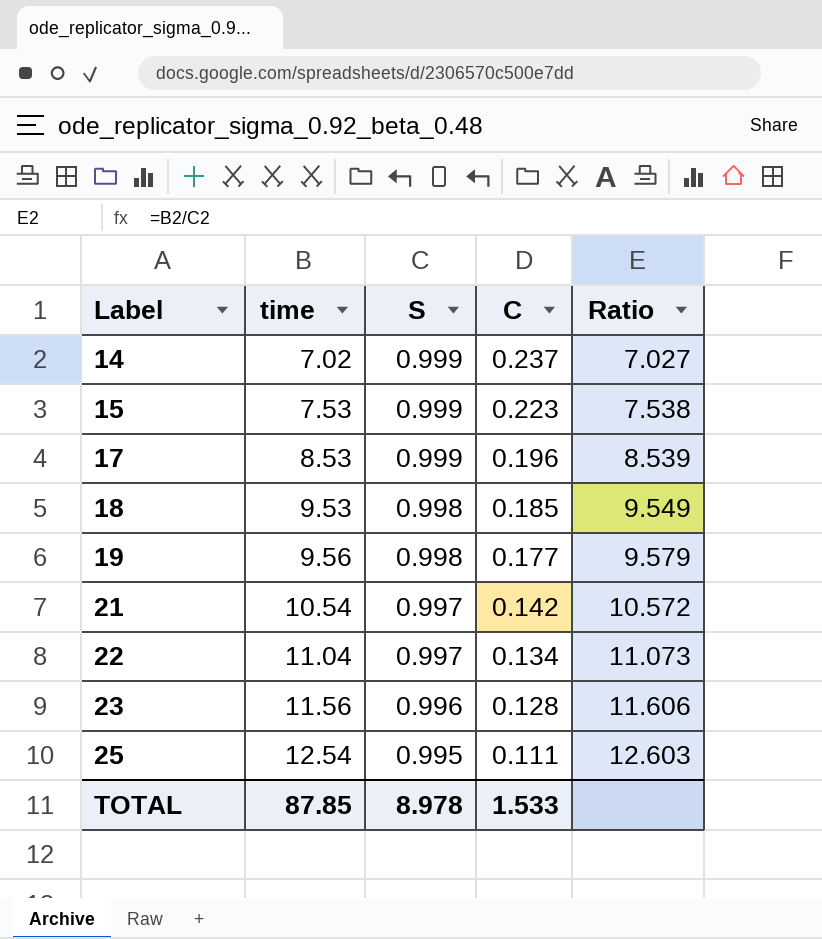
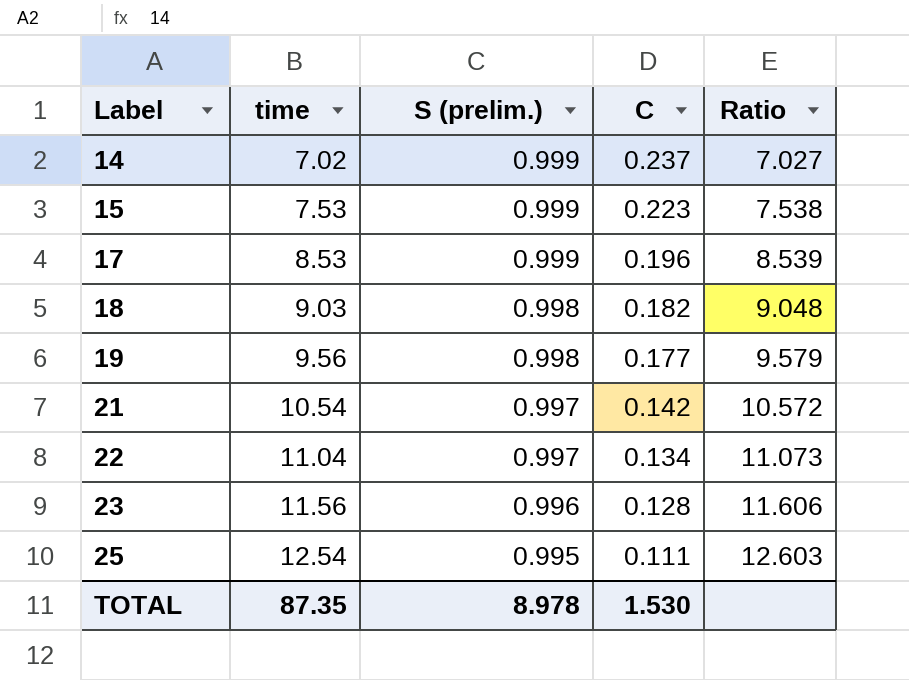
column name: S -> S (prelim.)
18 | time: 9.53 -> 9.03
18 | C: 0.185 -> 0.182
18 | Ratio: 9.549 -> 9.048
TOTAL | time: 87.85 -> 87.35
TOTAL | C: 1.533 -> 1.530

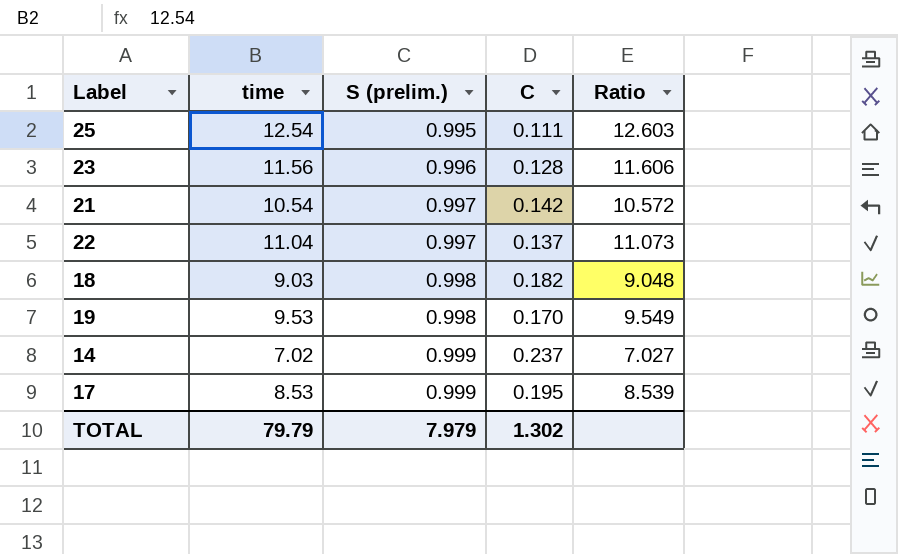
row order: Label ascending -> S (prelim.) ascending
row 15: 7.53 | 0.999 | 0.223 | 7.538 -> none
22 | C: 0.134 -> 0.137
19 | time: 9.56 -> 9.53
19 | C: 0.177 -> 0.170
19 | Ratio: 9.579 -> 9.549
17 | C: 0.196 -> 0.195
TOTAL | time: 87.35 -> 79.79
TOTAL | S (prelim.): 8.978 -> 7.979
TOTAL | C: 1.530 -> 1.302

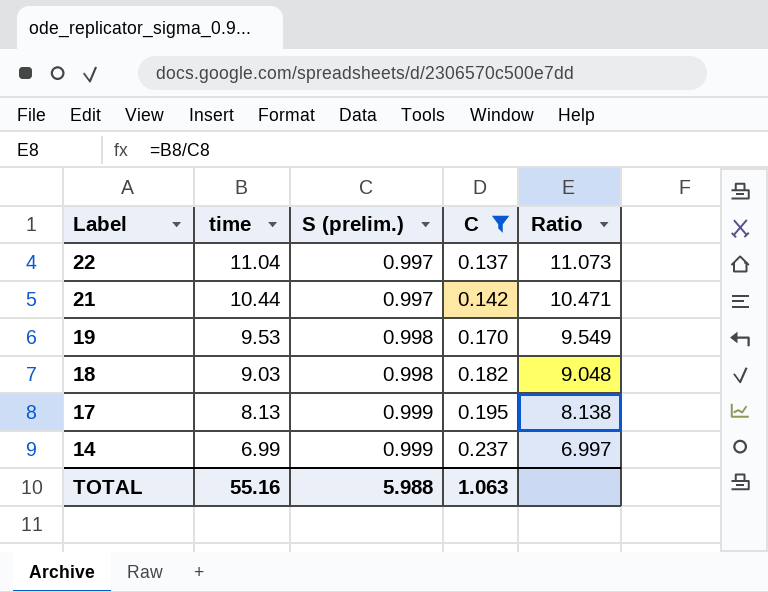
filter: none -> C >= 0.137
row order: S (prelim.) ascending -> Label descending
21 | time: 10.54 -> 10.44
21 | Ratio: 10.572 -> 10.471
17 | time: 8.53 -> 8.13
17 | Ratio: 8.539 -> 8.138
14 | time: 7.02 -> 6.99
14 | Ratio: 7.027 -> 6.997
TOTAL | time: 79.79 -> 55.16
TOTAL | S (prelim.): 7.979 -> 5.988
TOTAL | C: 1.302 -> 1.063

